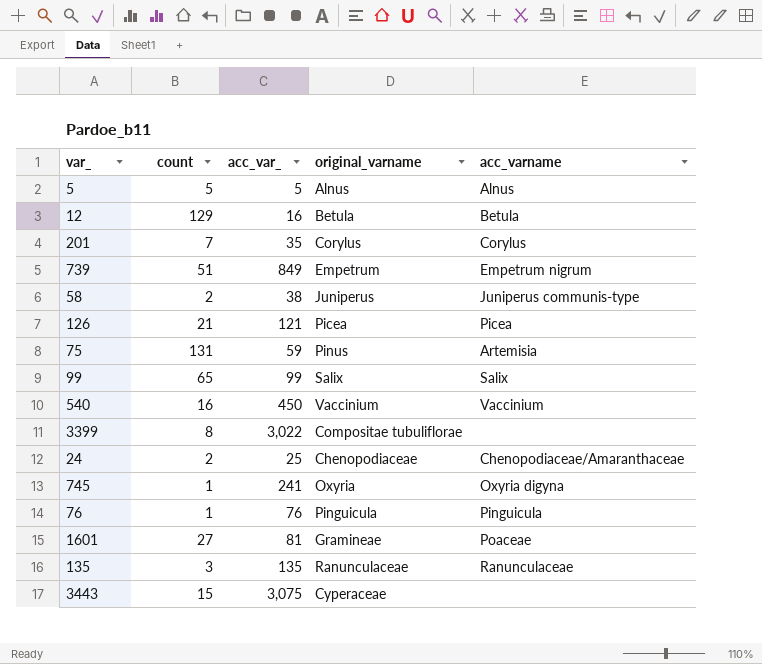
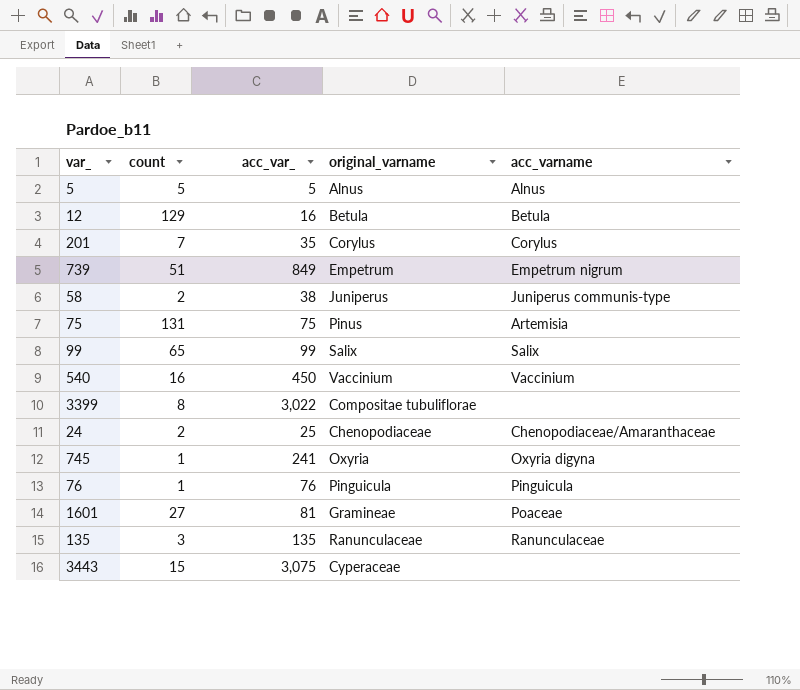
row 126: 21 | 121 | Picea | Picea -> none
75 | acc_var_: 59 -> 75

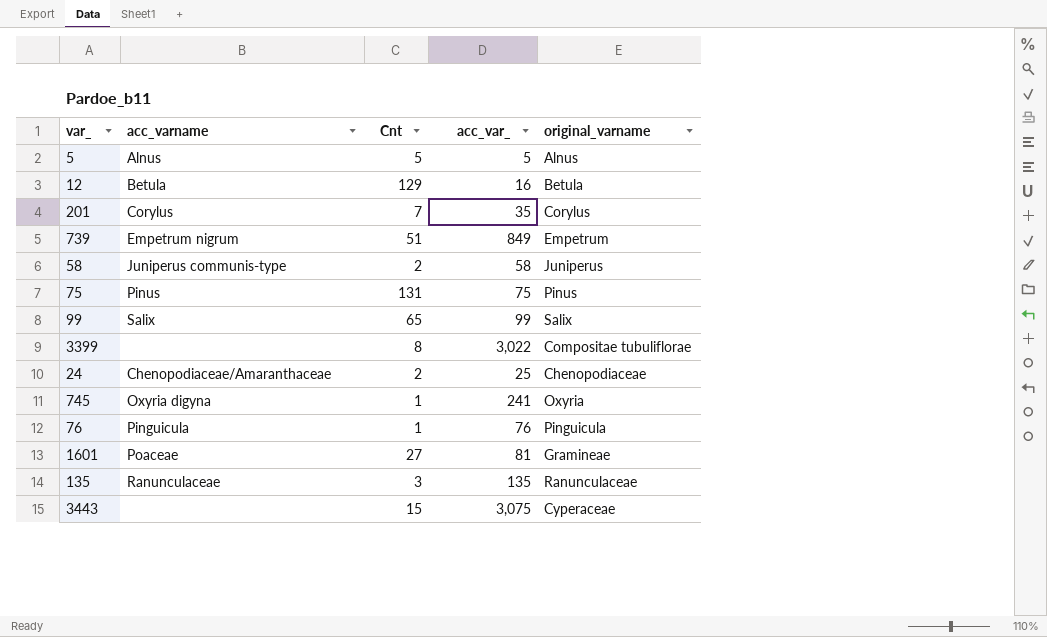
column acc_varname | position: 5 -> 2
column name: count -> Cnt
row 540: 16 | 450 | Vaccinium | Vaccinium -> none
58 | acc_var_: 38 -> 58
75 | acc_varname: Artemisia -> Pinus

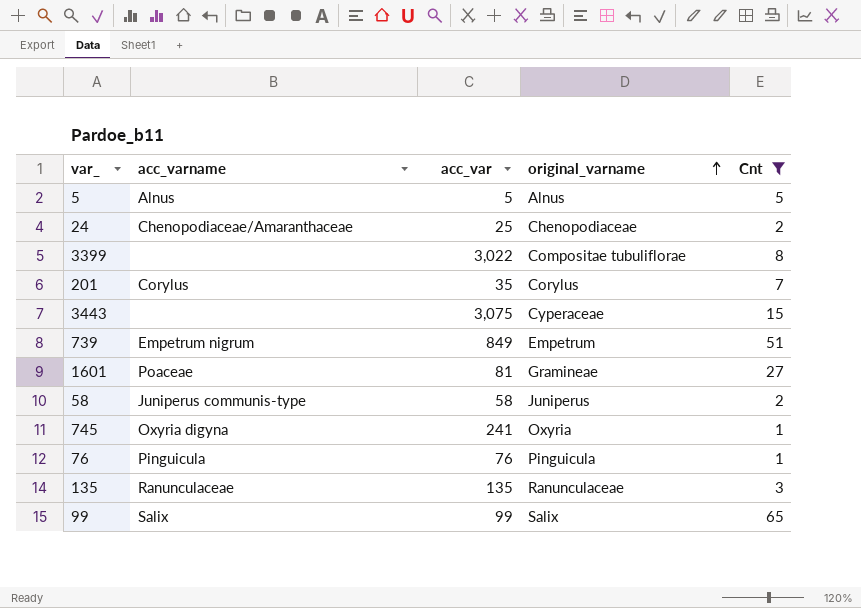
filter: none -> Cnt <= 65
row order: none -> original_varname ascending
column name: acc_var_ -> acc_var
column Cnt | position: 3 -> 5

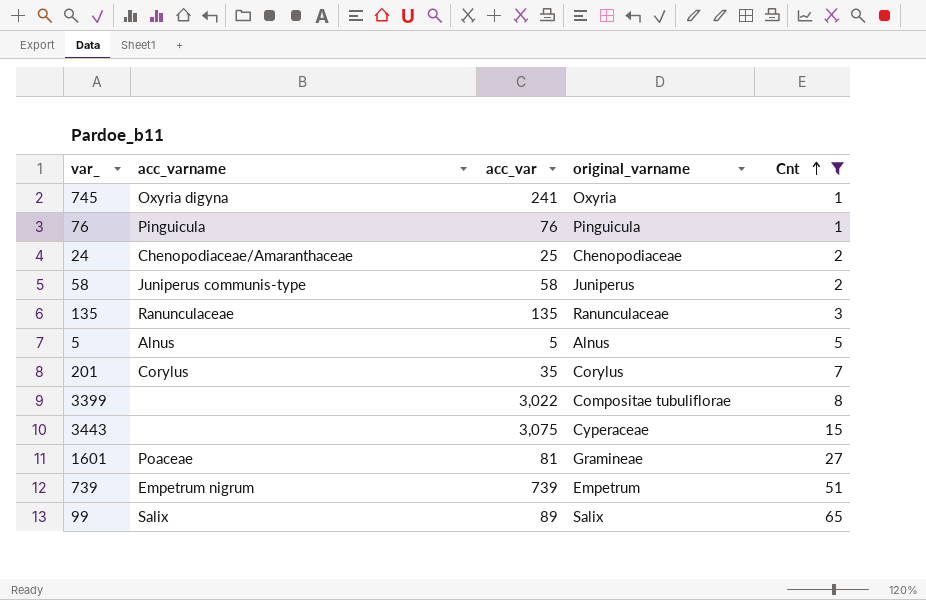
row order: original_varname ascending -> Cnt ascending
739 | acc_var: 849 -> 739
99 | acc_var: 99 -> 89

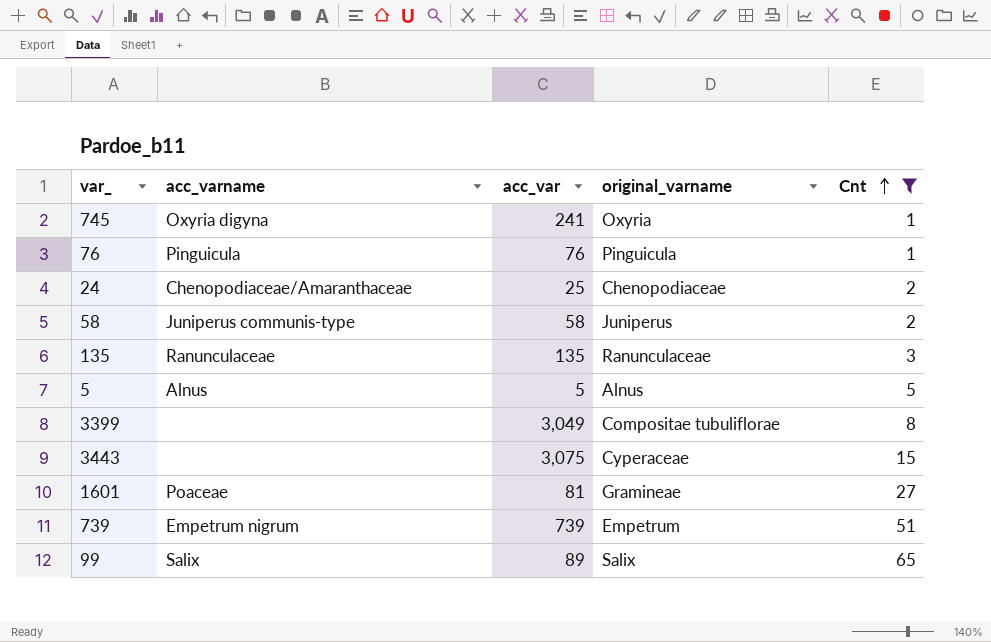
row 201: Corylus | 35 | Corylus | 7 -> none
3399 | acc_var: 3,022 -> 3,049

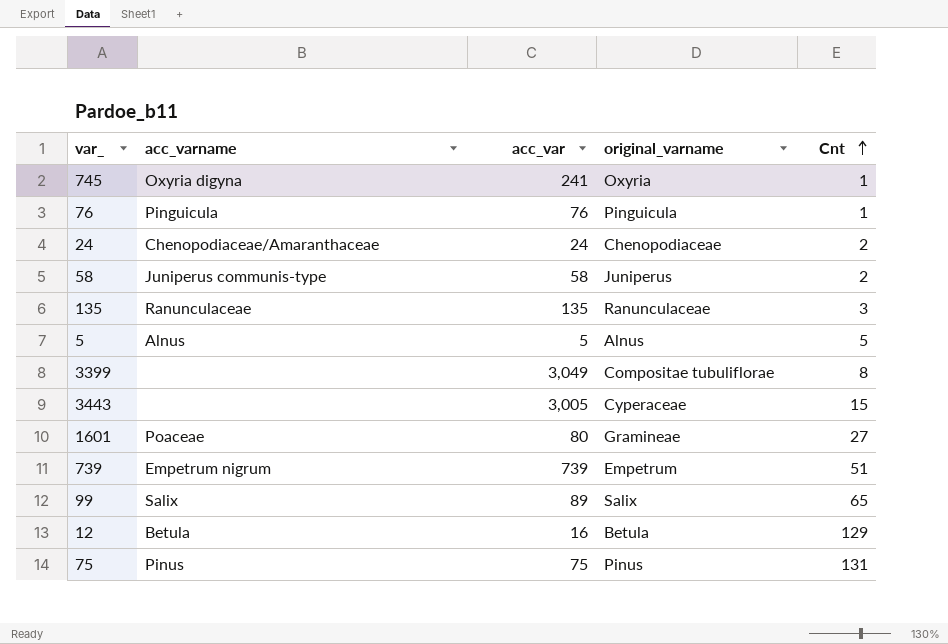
filter: Cnt <= 65 -> none
24 | acc_var: 25 -> 24
3443 | acc_var: 3,075 -> 3,005
1601 | acc_var: 81 -> 80

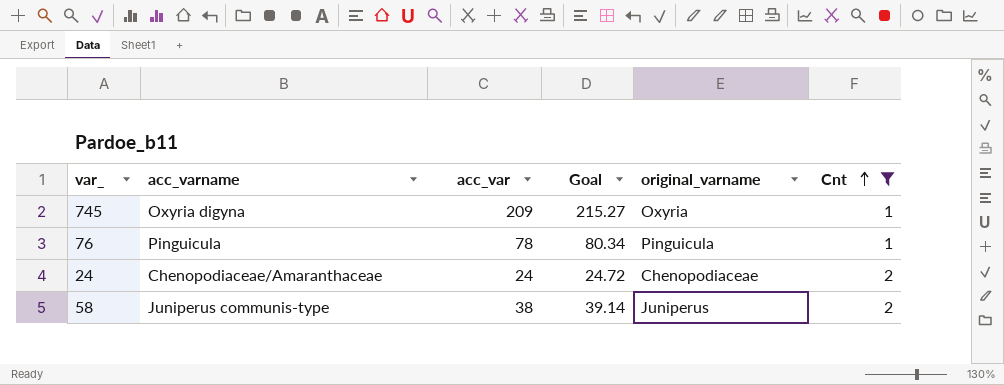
filter: none -> Cnt <= 2
column Goal | formula: none -> [acc_var] * 1.03
745 | acc_var: 241 -> 209
76 | acc_var: 76 -> 78
58 | acc_var: 58 -> 38

